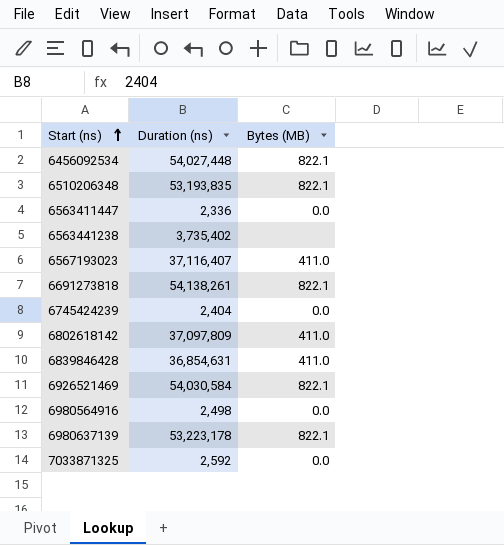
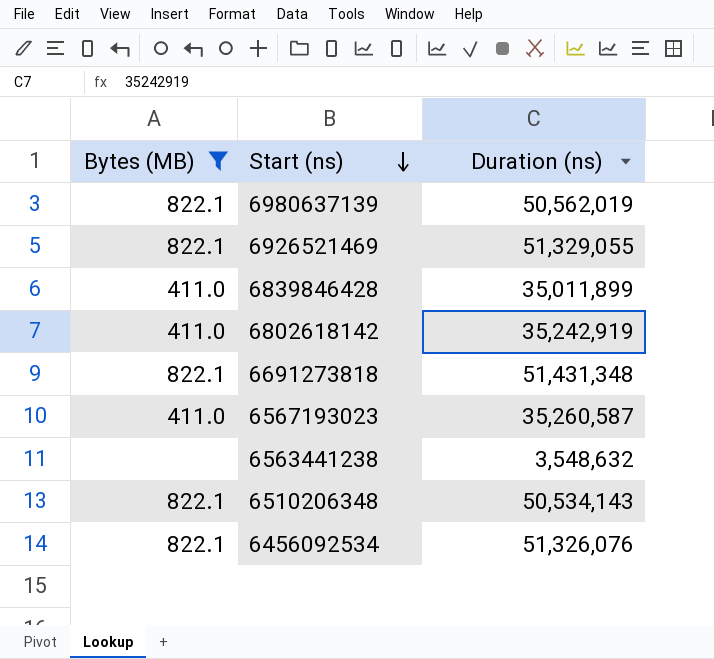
filter: none -> Bytes (MB) != 0.0
row order: Start (ns) ascending -> Start (ns) descending
column Bytes (MB) | position: 3 -> 1
6980637139 | Duration (ns): 53,223,178 -> 50,562,019
6926521469 | Duration (ns): 54,030,584 -> 51,329,055
6839846428 | Duration (ns): 36,854,631 -> 35,011,899
6802618142 | Duration (ns): 37,097,809 -> 35,242,919
6691273818 | Duration (ns): 54,138,261 -> 51,431,348
6567193023 | Duration (ns): 37,116,407 -> 35,260,587
6563441238 | Duration (ns): 3,735,402 -> 3,548,632
6510206348 | Duration (ns): 53,193,835 -> 50,534,143
6456092534 | Duration (ns): 54,027,448 -> 51,326,076

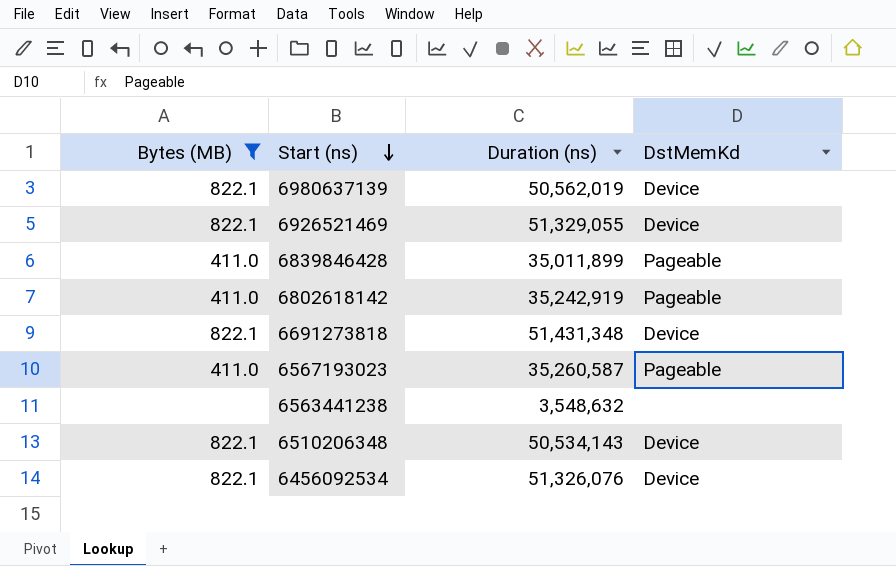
column DstMemKd | position: none -> 4

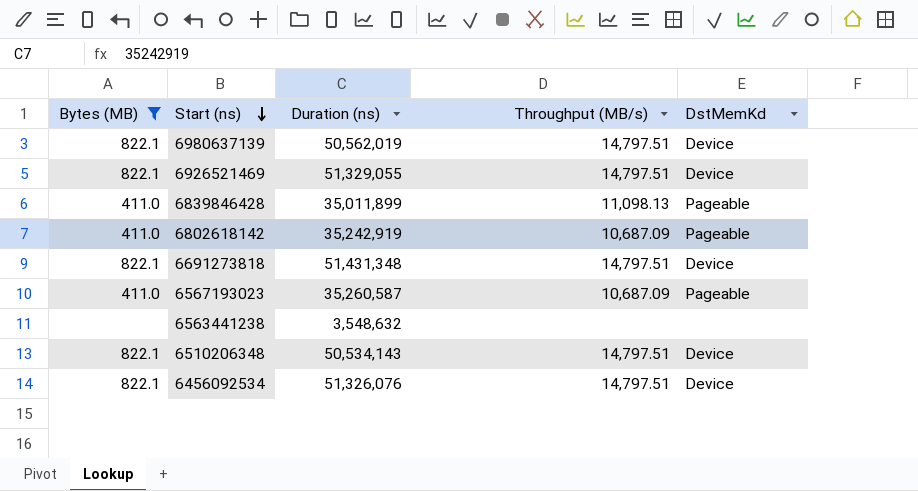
column Throughput (MB/s) | position: none -> 4

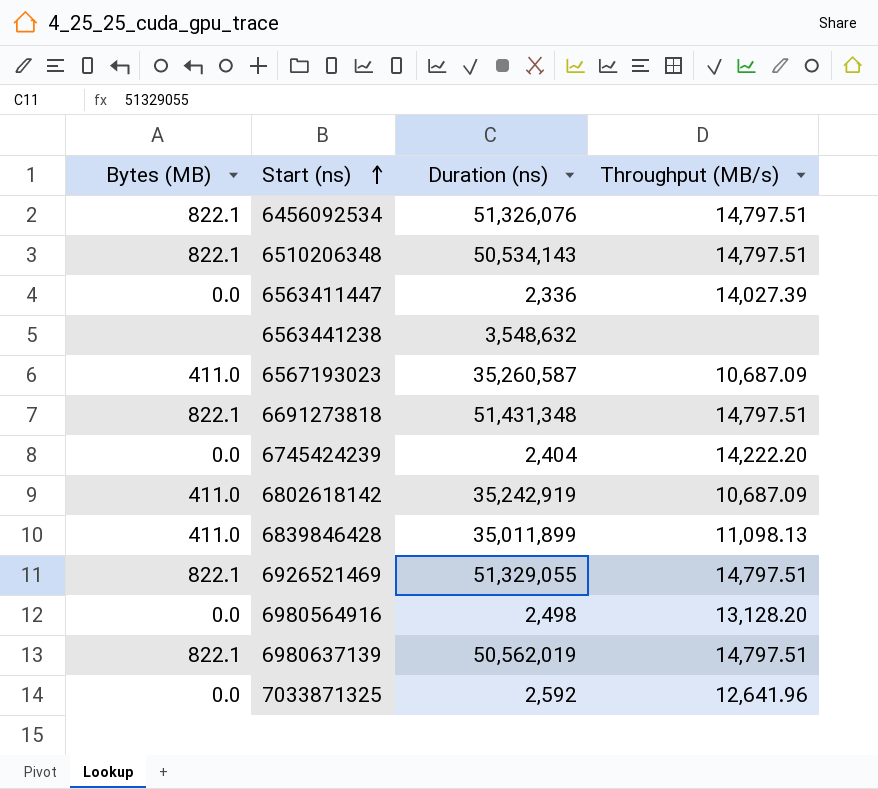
filter: Bytes (MB) != 0.0 -> none
row order: Start (ns) descending -> Start (ns) ascending
column DstMemKd | position: 5 -> none

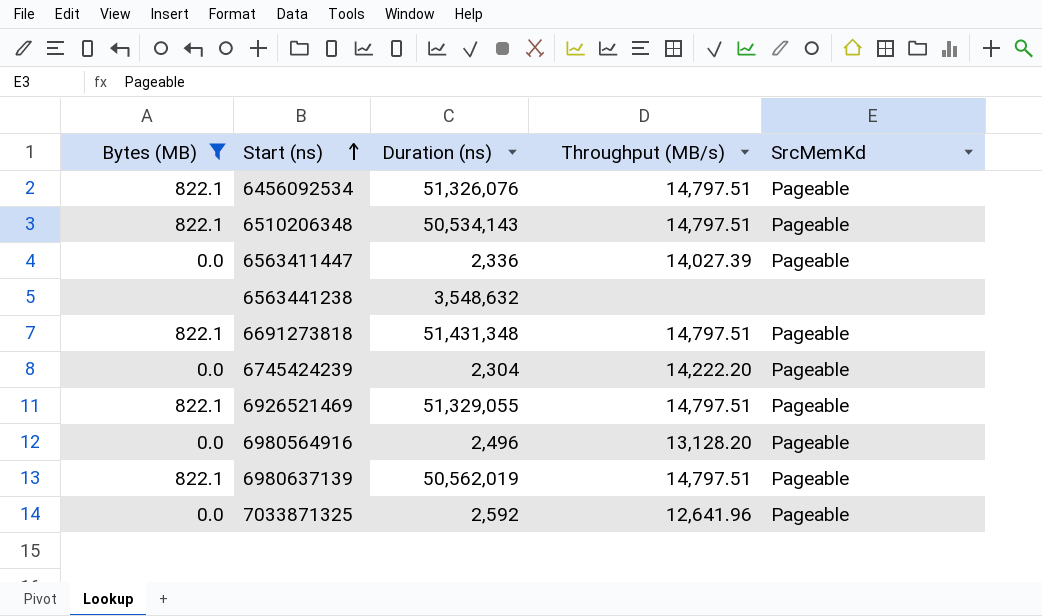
filter: none -> Bytes (MB) != 411.0
column SrcMemKd | position: none -> 5
6745424239 | Duration (ns): 2,404 -> 2,304
6980564916 | Duration (ns): 2,498 -> 2,496

